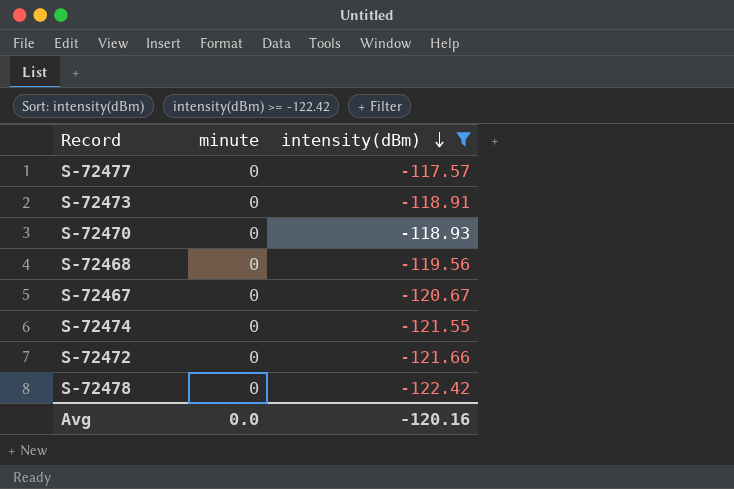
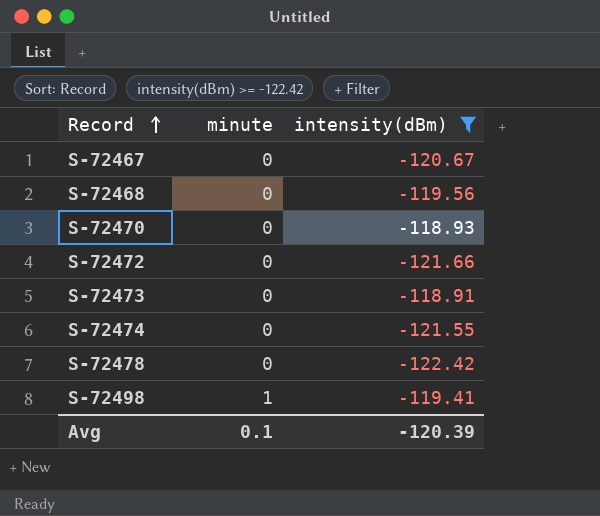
row order: intensity(dBm) descending -> Record ascending
row S-72477: 0 | -117.57 -> none
row S-72498: none -> 1 | -119.41
Avg | minute: 0.0 -> 0.1
Avg | intensity(dBm): -120.16 -> -120.39

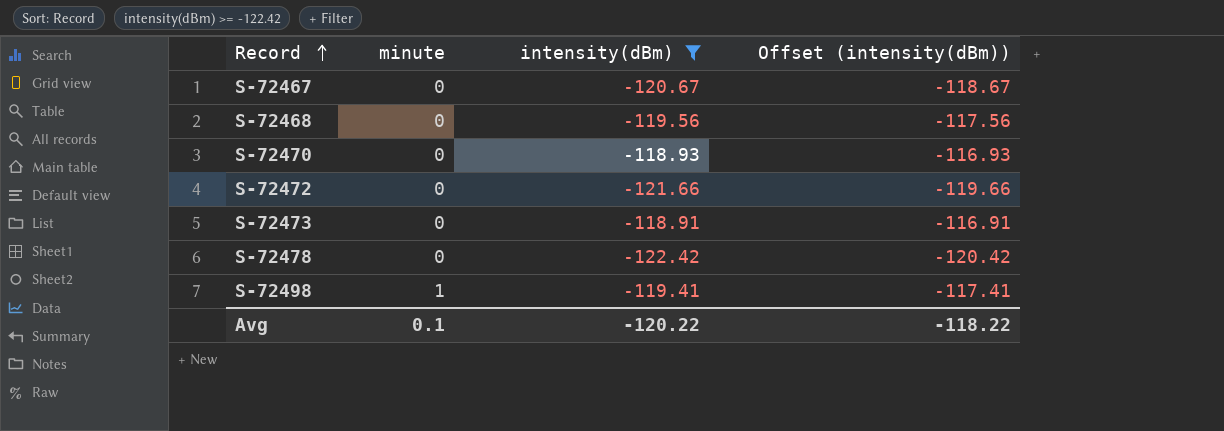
column Offset (intensity(dBm)) | formula: none -> [intensity(dBm)] + 2
row S-72474: 0 | -121.55 -> none
Avg | intensity(dBm): -120.39 -> -120.22

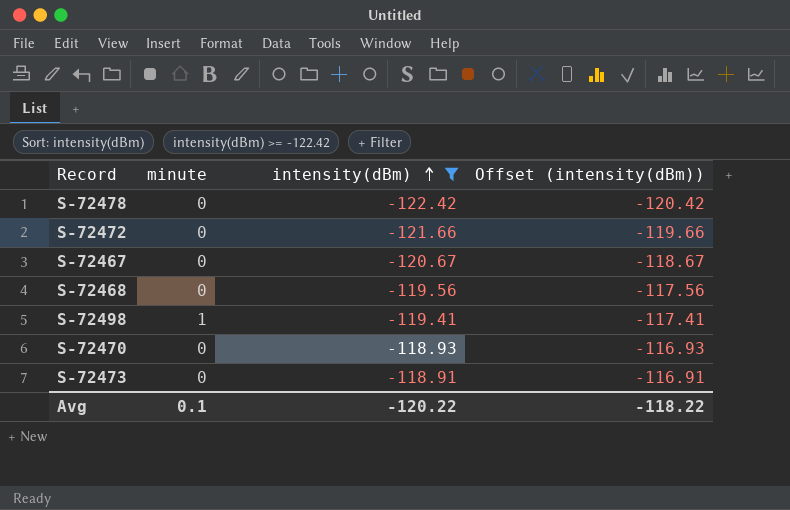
row order: Record ascending -> intensity(dBm) ascending

